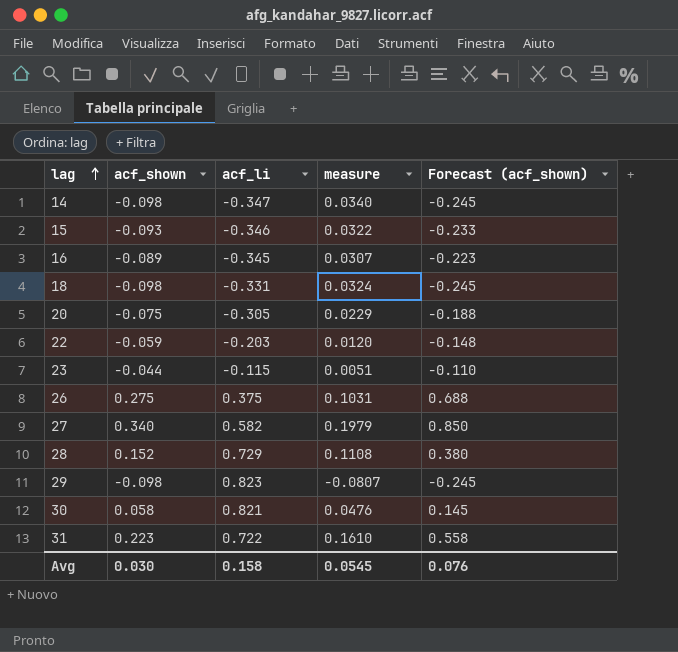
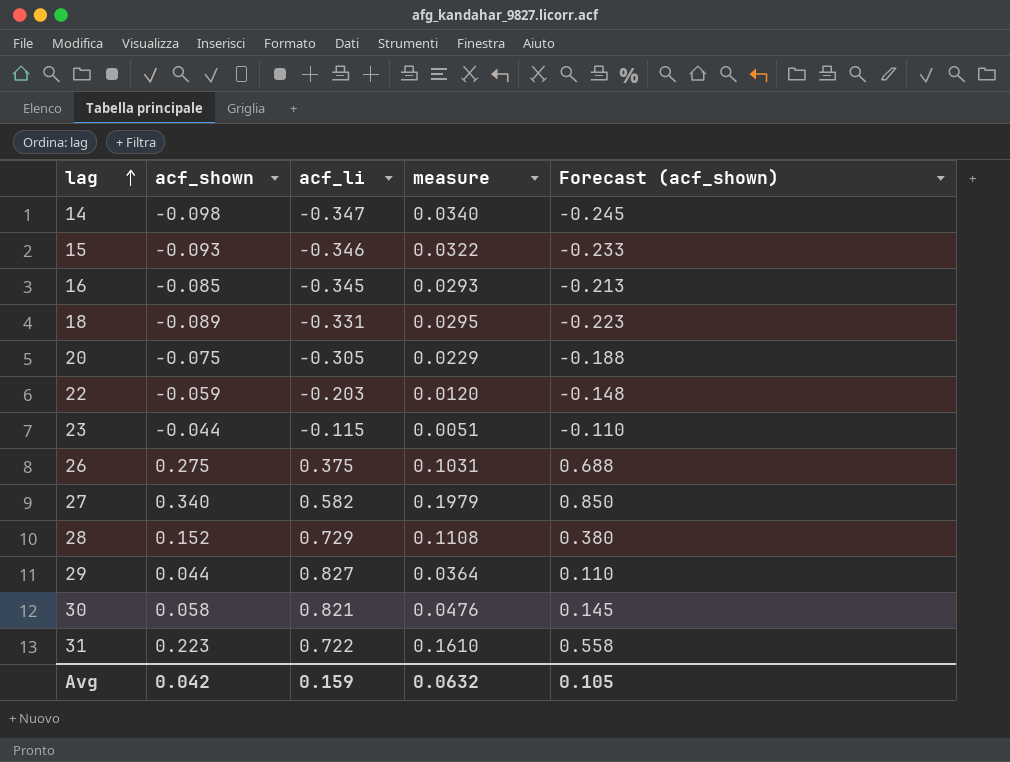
16 | acf_shown: -0.089 -> -0.085
16 | measure: 0.0307 -> 0.0293
16 | Forecast (acf_shown): -0.223 -> -0.213
18 | acf_shown: -0.098 -> -0.089
18 | measure: 0.0324 -> 0.0295
18 | Forecast (acf_shown): -0.245 -> -0.223
29 | acf_shown: -0.098 -> 0.044
29 | acf_li: 0.823 -> 0.827
29 | measure: -0.0807 -> 0.0364
29 | Forecast (acf_shown): -0.245 -> 0.110
Avg | acf_shown: 0.030 -> 0.042
Avg | acf_li: 0.158 -> 0.159
Avg | measure: 0.0545 -> 0.0632
Avg | Forecast (acf_shown): 0.076 -> 0.105

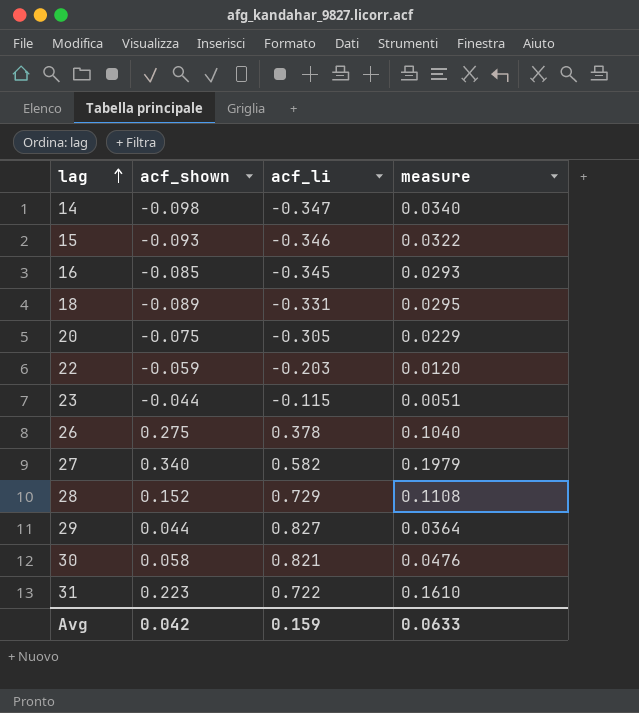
column Forecast (acf_shown) | formula: [acf_shown] * 2.5 -> none
26 | acf_li: 0.375 -> 0.378
26 | measure: 0.1031 -> 0.1040
Avg | measure: 0.0632 -> 0.0633

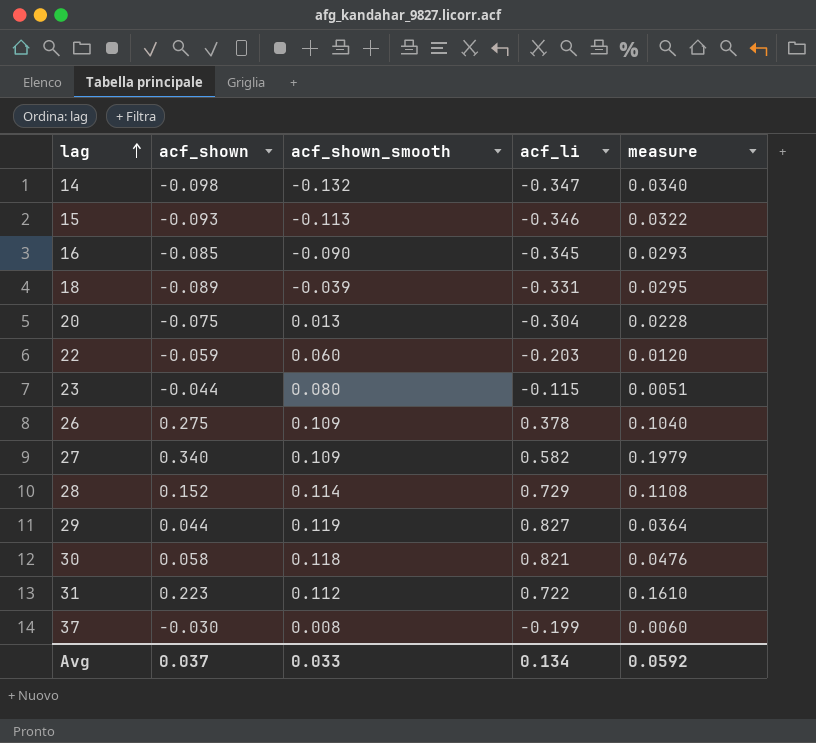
column acf_shown_smooth | position: none -> 3
20 | acf_li: -0.305 -> -0.304
20 | measure: 0.0229 -> 0.0228
row 37: none -> -0.030 | 0.008 | -0.199 | 0.0060
Avg | acf_shown: 0.042 -> 0.037
Avg | acf_li: 0.159 -> 0.134
Avg | measure: 0.0633 -> 0.0592

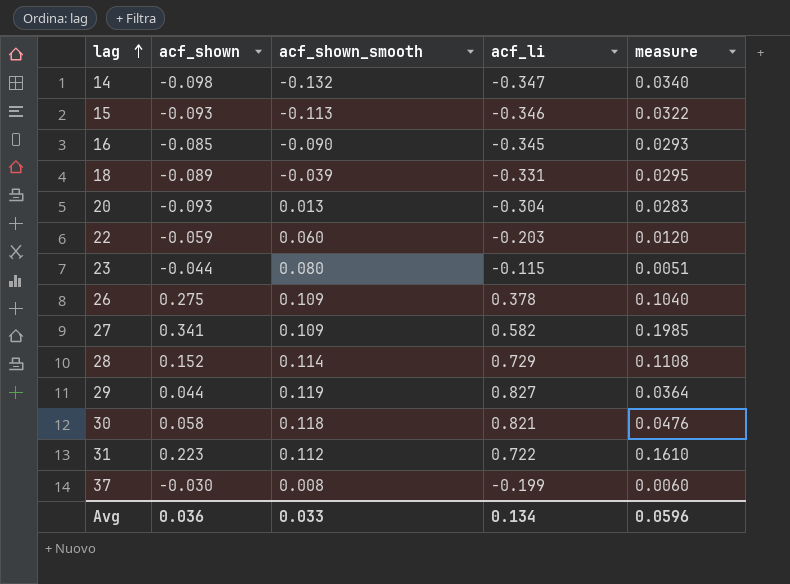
20 | acf_shown: -0.075 -> -0.093
20 | measure: 0.0228 -> 0.0283
27 | acf_shown: 0.340 -> 0.341
27 | measure: 0.1979 -> 0.1985
Avg | acf_shown: 0.037 -> 0.036
Avg | measure: 0.0592 -> 0.0596

